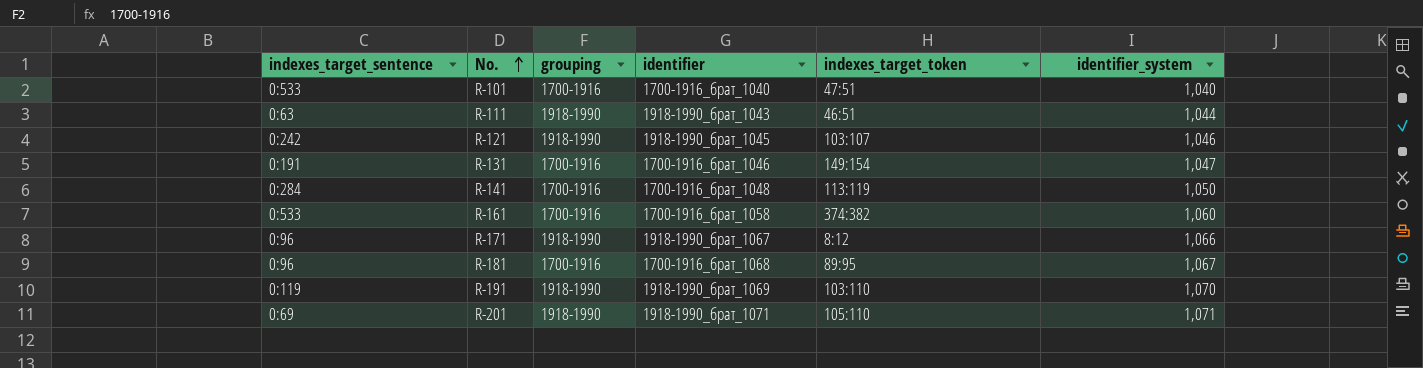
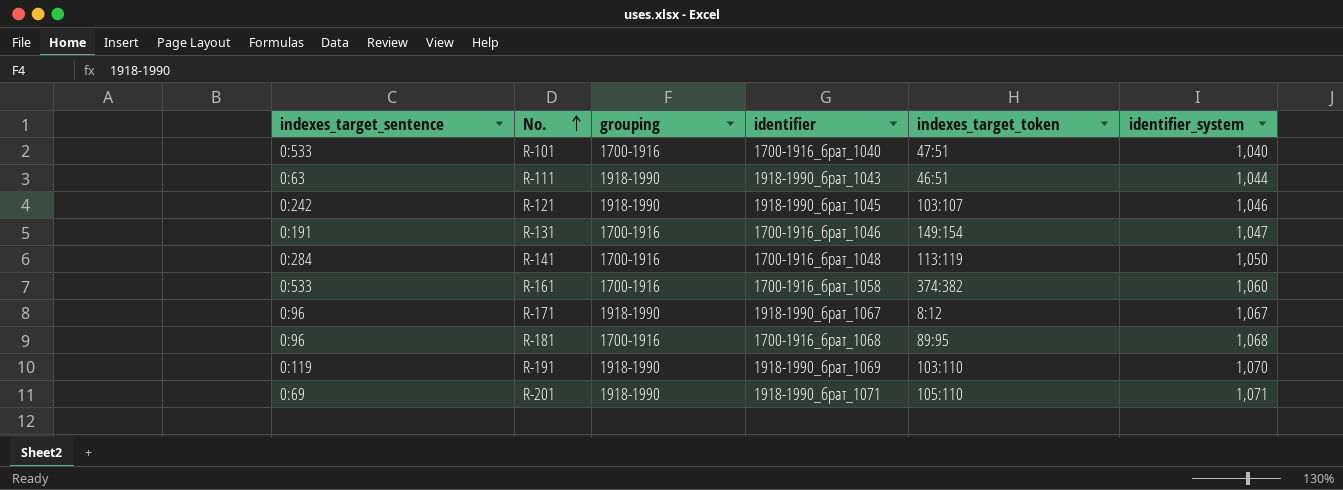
R-171 | identifier_system: 1,066 -> 1,067
R-181 | identifier_system: 1,067 -> 1,068

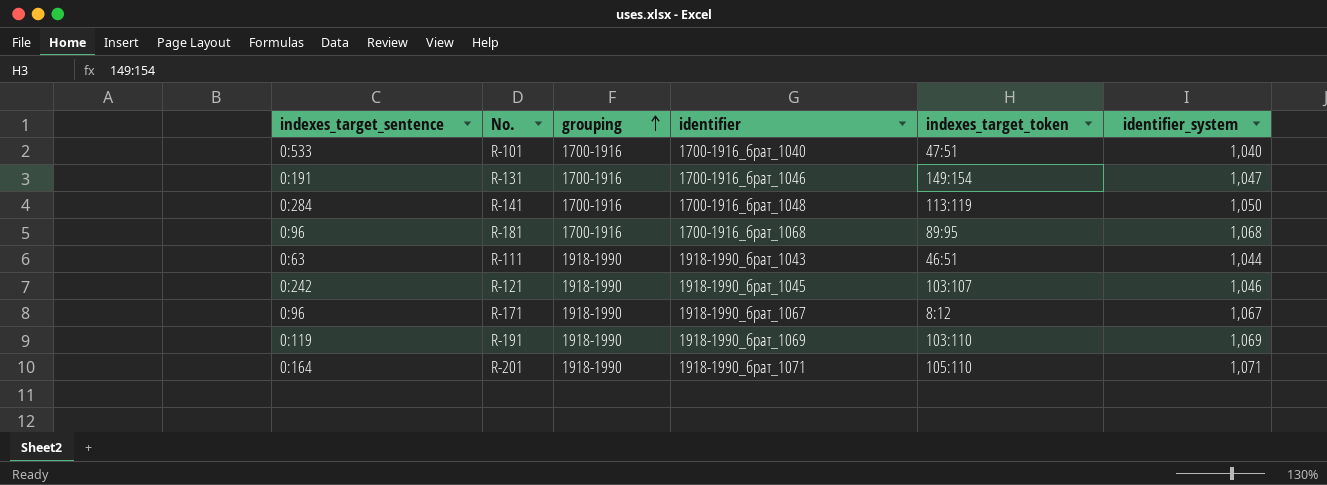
row order: No. ascending -> grouping ascending
row R-161: 0:533 | 1700-1916 | 1700-1916_брат_1058 | 374:382 | 1,060 -> none
R-191 | identifier_system: 1,070 -> 1,069
R-201 | indexes_target_sentence: 0:69 -> 0:164

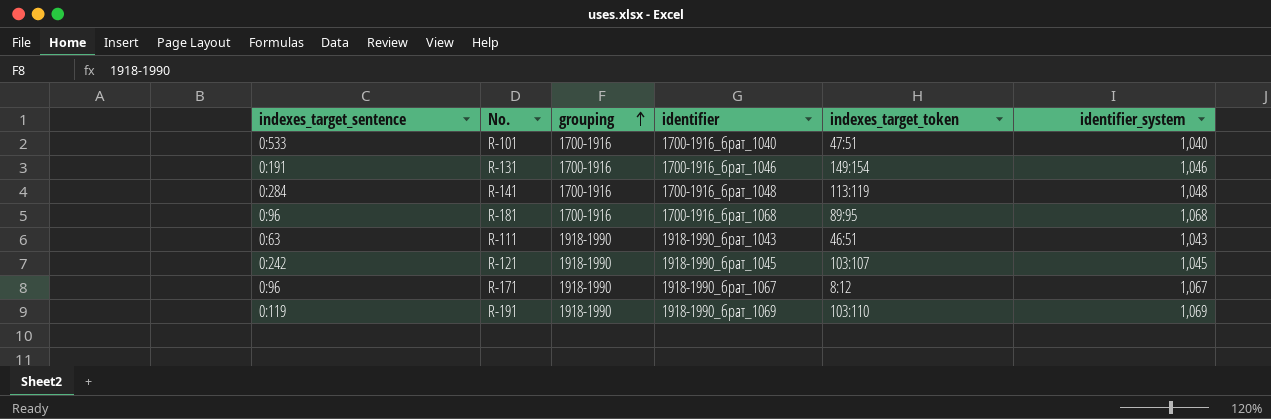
row R-201: 0:164 | 1918-1990 | 1918-1990_брат_1071 | 105:110 | 1,071 -> none
R-131 | identifier_system: 1,047 -> 1,046
R-141 | identifier_system: 1,050 -> 1,048
R-111 | identifier_system: 1,044 -> 1,043
R-121 | identifier_system: 1,046 -> 1,045

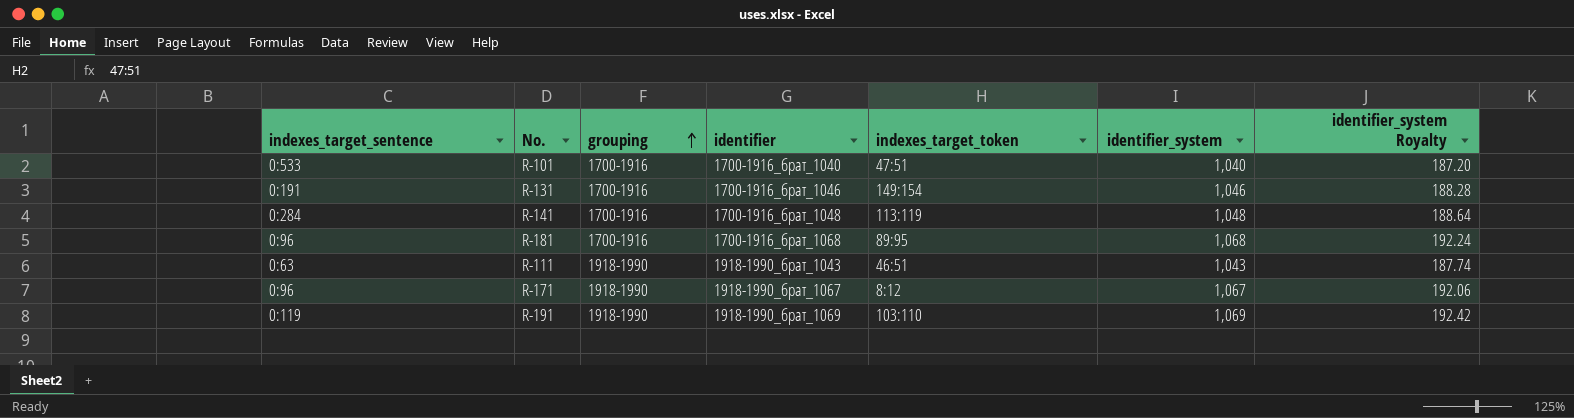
column identifier_system Royalty | formula: none -> [identifier_system] * 0.18
row R-121: 0:242 | 1918-1990 | 1918-1990_брат_1045 | 103:107 | 1,045 -> none

